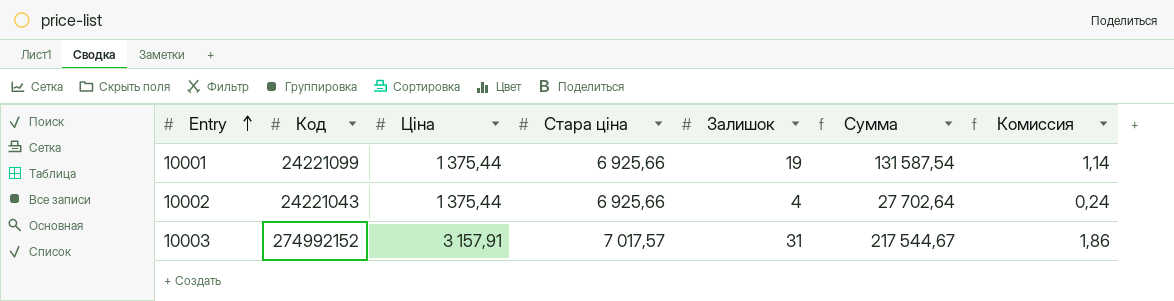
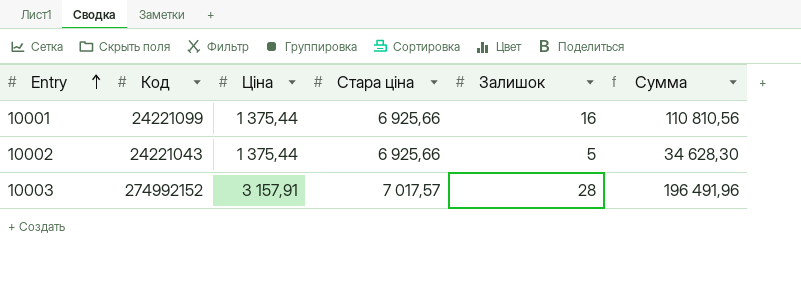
column Комиссия | formula: [Залишок] * 0,06 -> none
10001 | Залишок: 19 -> 16
10001 | Сумма: 131 587,54 -> 110 810,56
10002 | Залишок: 4 -> 5
10002 | Сумма: 27 702,64 -> 34 628,30
10003 | Залишок: 31 -> 28
10003 | Сумма: 217 544,67 -> 196 491,96

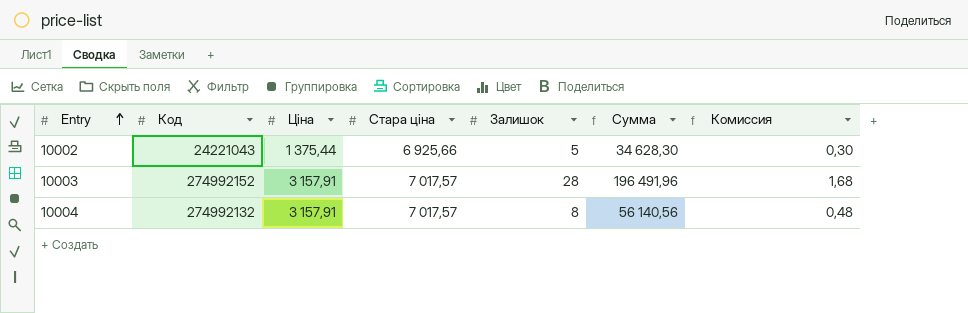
column Комиссия | formula: none -> [Залишок] * 0,06
row 10001: 24221099 | 1 375,44 | 6 925,66 | 16 | 110 810,56 -> none
row 10004: none -> 274992132 | 3 157,91 | 7 017,57 | 8 | 56 140,56 | 0,48

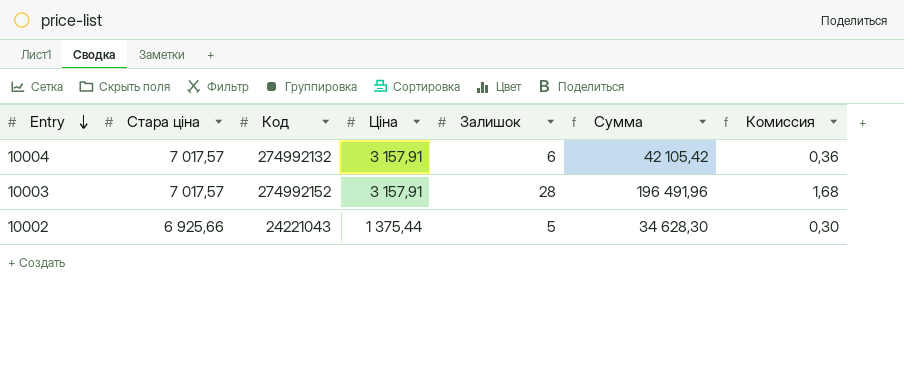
row order: Entry ascending -> Entry descending
column Стара ціна | position: 4 -> 2
10004 | Залишок: 8 -> 6
10004 | Сумма: 56 140,56 -> 42 105,42
10004 | Комиссия: 0,48 -> 0,36

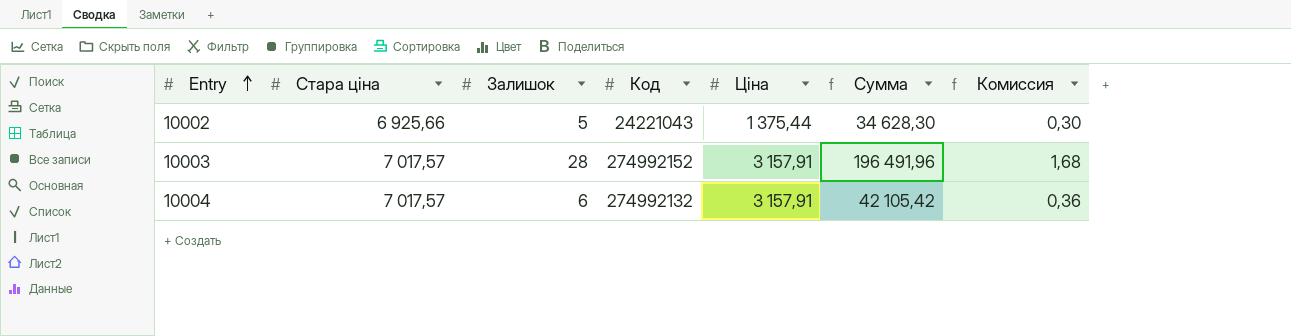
row order: Entry descending -> Entry ascending
column Залишок | position: 5 -> 3

